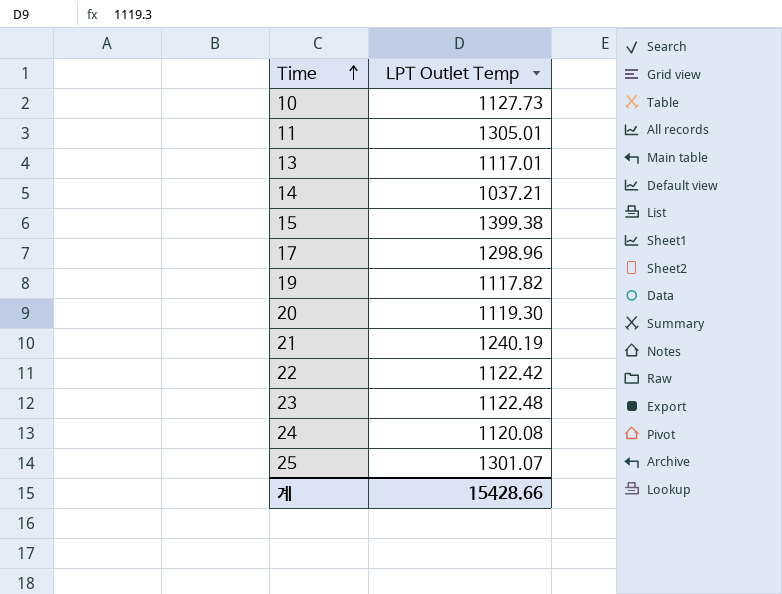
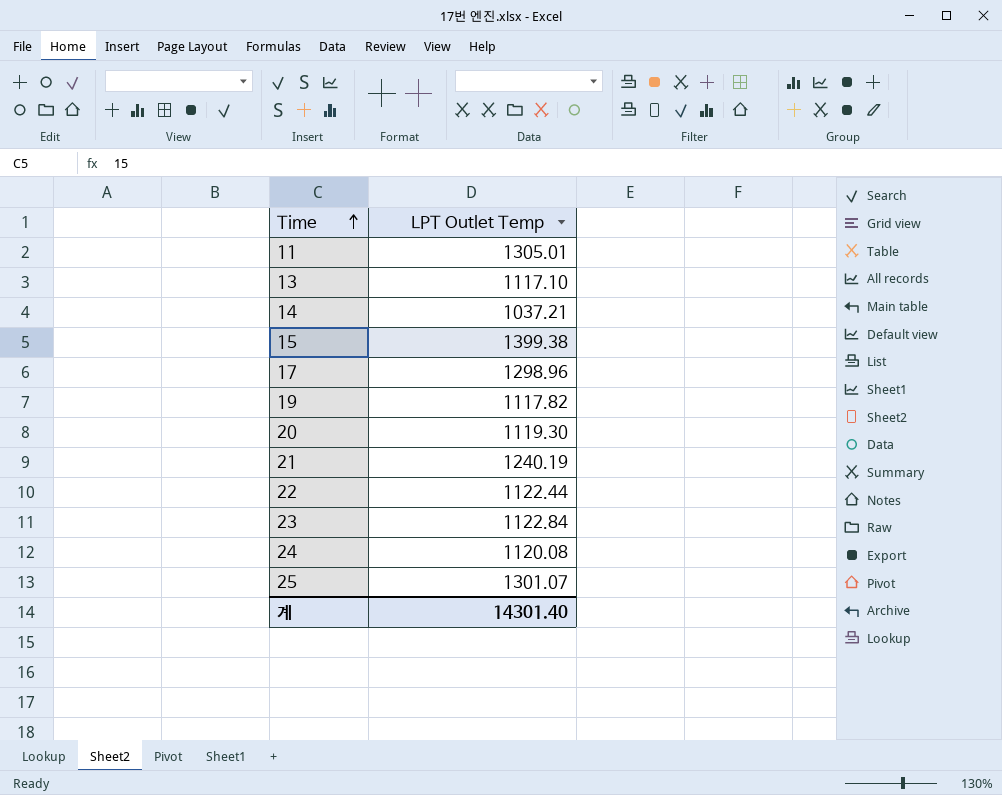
row 10: 1127.73 -> none
13 | LPT Outlet Temp: 1117.01 -> 1117.10
22 | LPT Outlet Temp: 1122.42 -> 1122.44
23 | LPT Outlet Temp: 1122.48 -> 1122.84
계 | LPT Outlet Temp: 15428.66 -> 14301.40

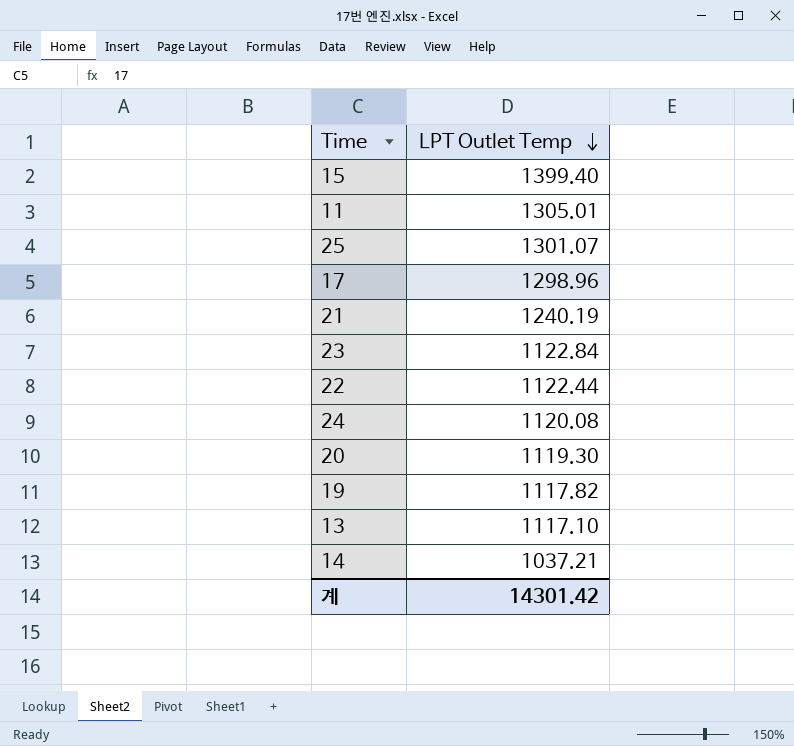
row order: Time ascending -> LPT Outlet Temp descending
15 | LPT Outlet Temp: 1399.38 -> 1399.40
계 | LPT Outlet Temp: 14301.40 -> 14301.42

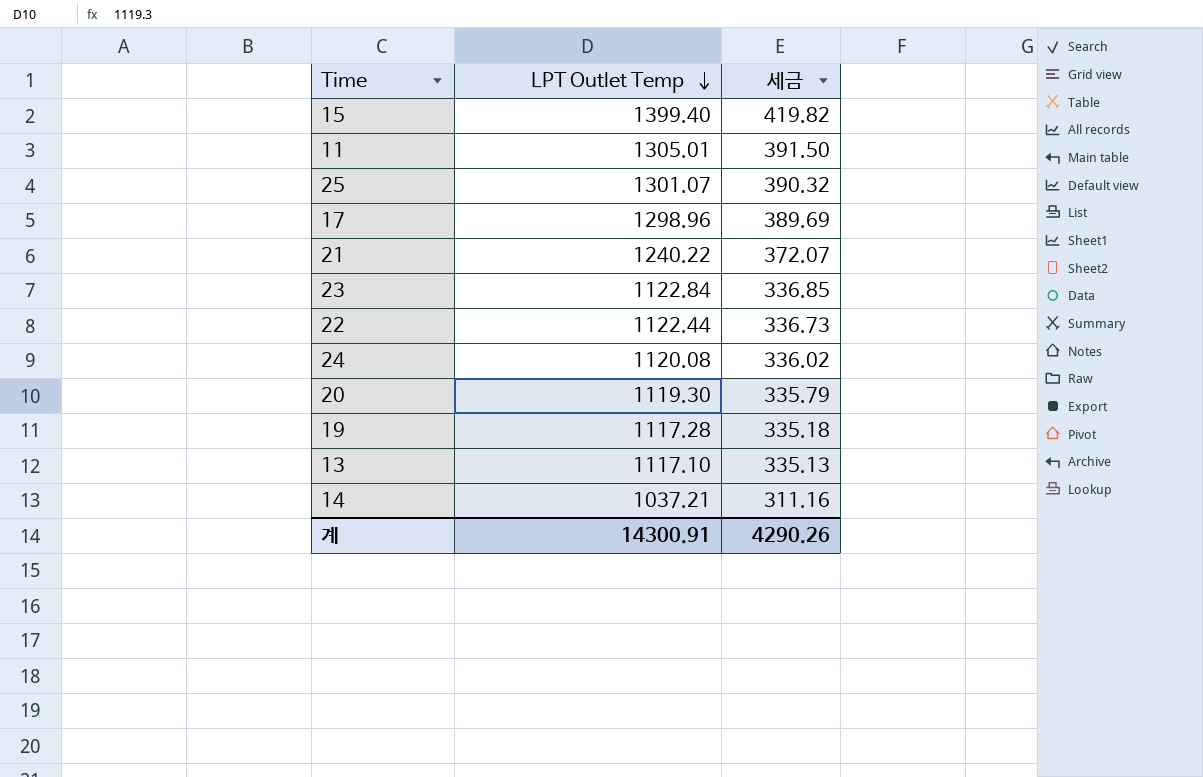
column 세금 | formula: none -> [LPT Outlet Temp] * 0.3
21 | LPT Outlet Temp: 1240.19 -> 1240.22
19 | LPT Outlet Temp: 1117.82 -> 1117.28
계 | LPT Outlet Temp: 14301.42 -> 14300.91

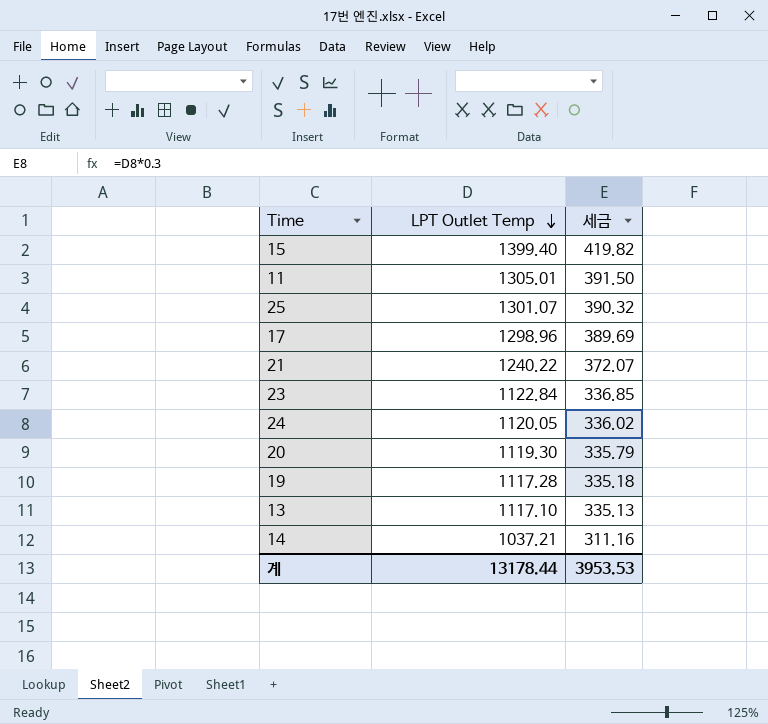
row 22: 1122.44 | 336.73 -> none
24 | LPT Outlet Temp: 1120.08 -> 1120.05
계 | LPT Outlet Temp: 14300.91 -> 13178.44
계 | 세금: 4290.26 -> 3953.53

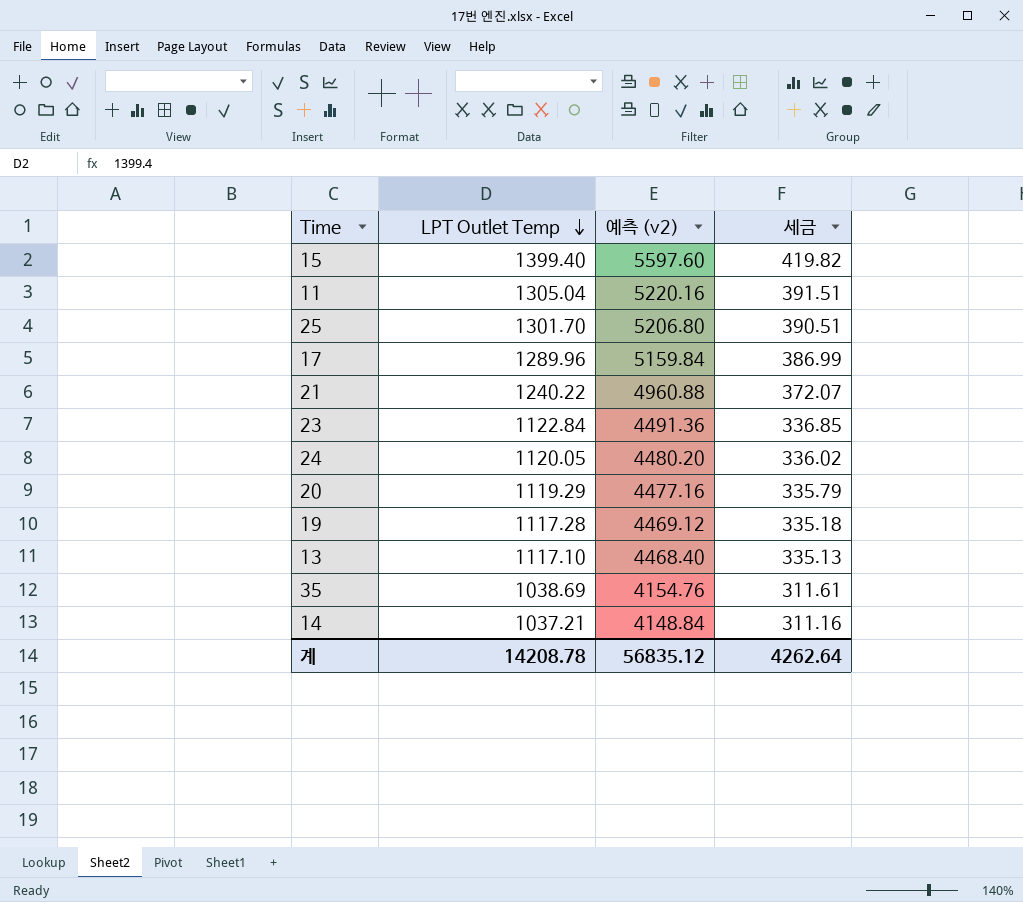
column 예측 (v2) | formula: none -> [LPT Outlet Temp] * 4
11 | LPT Outlet Temp: 1305.01 -> 1305.04
11 | 세금: 391.50 -> 391.51
25 | LPT Outlet Temp: 1301.07 -> 1301.70
25 | 세금: 390.32 -> 390.51
17 | LPT Outlet Temp: 1298.96 -> 1289.96
17 | 세금: 389.69 -> 386.99
20 | LPT Outlet Temp: 1119.30 -> 1119.29
row 35: none -> 1038.69 | 4154.76 | 311.61
계 | LPT Outlet Temp: 13178.44 -> 14208.78
계 | 세금: 3953.53 -> 4262.64

